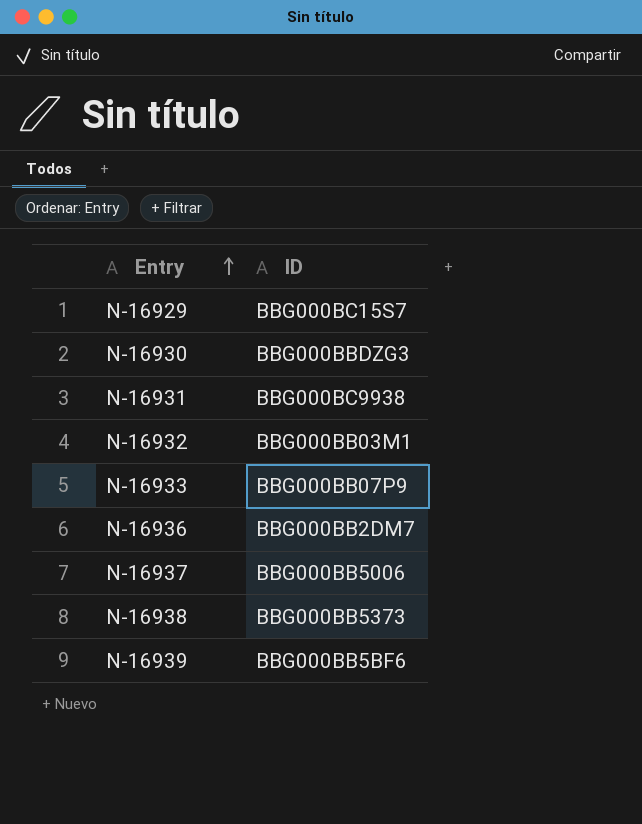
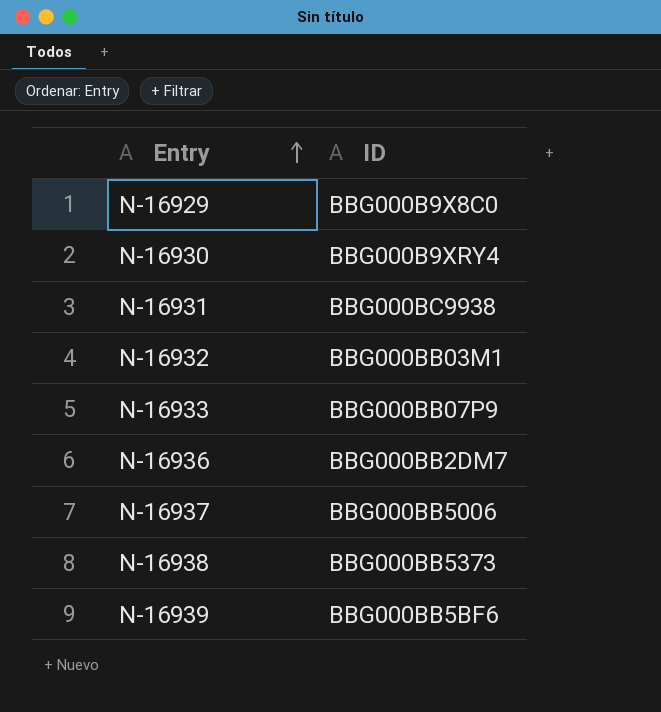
N-16929 | ID: BBG000BC15S7 -> BBG000B9X8C0
N-16930 | ID: BBG000BBDZG3 -> BBG000B9XRY4

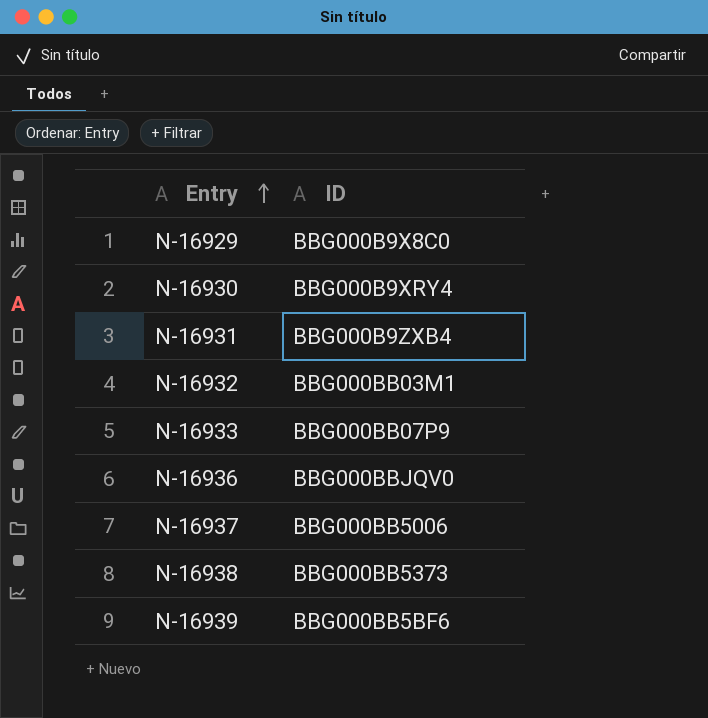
N-16931 | ID: BBG000BC9938 -> BBG000B9ZXB4
N-16936 | ID: BBG000BB2DM7 -> BBG000BBJQV0

